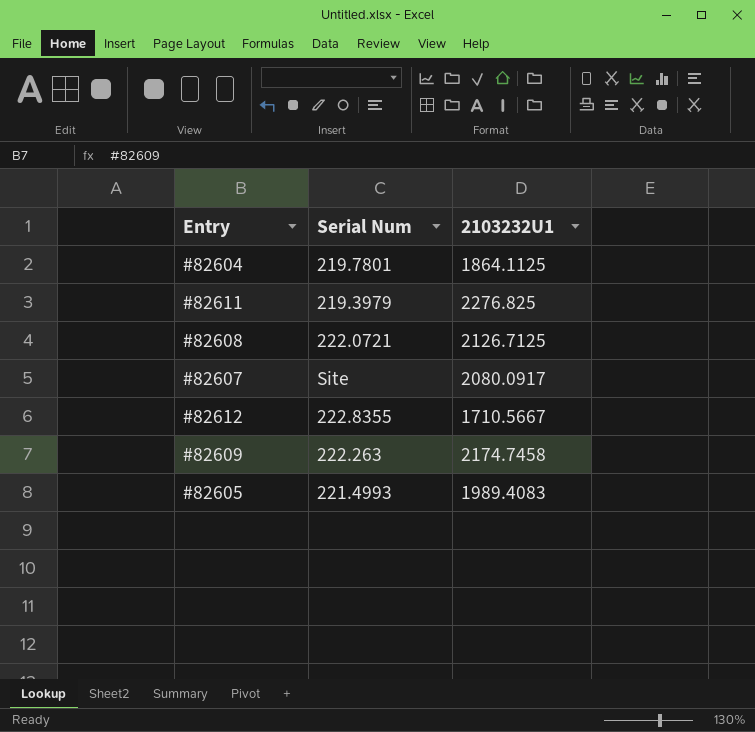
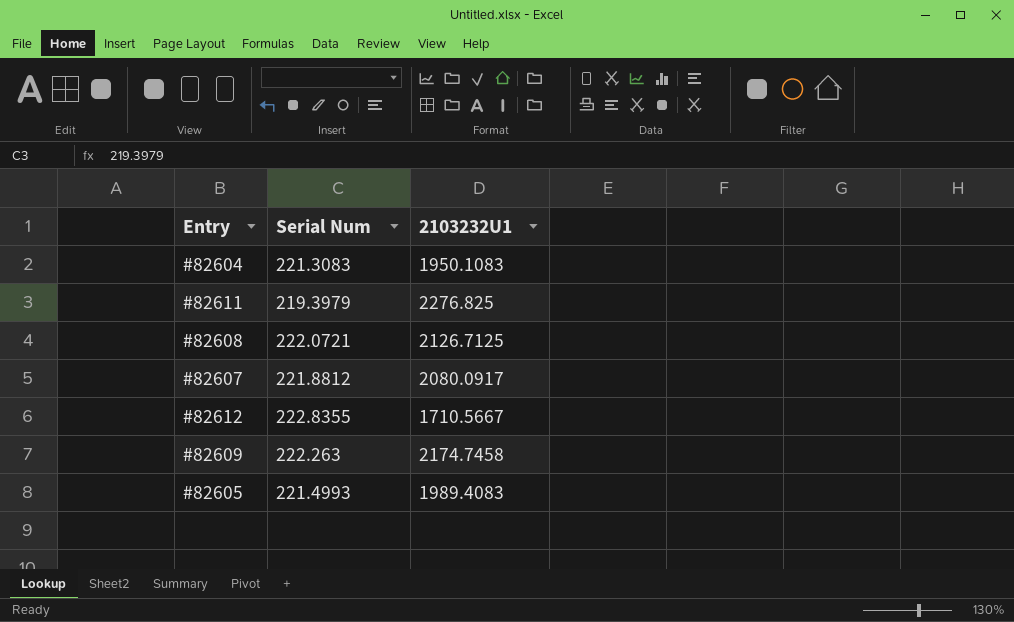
#82604 | Serial Num: 219.7801 -> 221.3083
#82604 | 2103232U1: 1864.1125 -> 1950.1083
#82607 | Serial Num: Site -> 221.8812

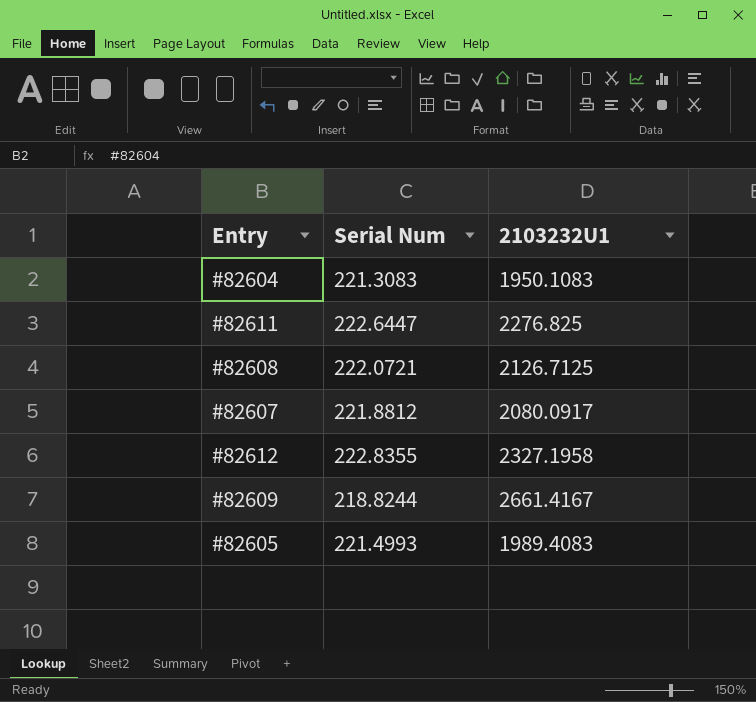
#82611 | Serial Num: 219.3979 -> 222.6447
#82612 | 2103232U1: 1710.5667 -> 2327.1958
#82609 | Serial Num: 222.263 -> 218.8244
#82609 | 2103232U1: 2174.7458 -> 2661.4167

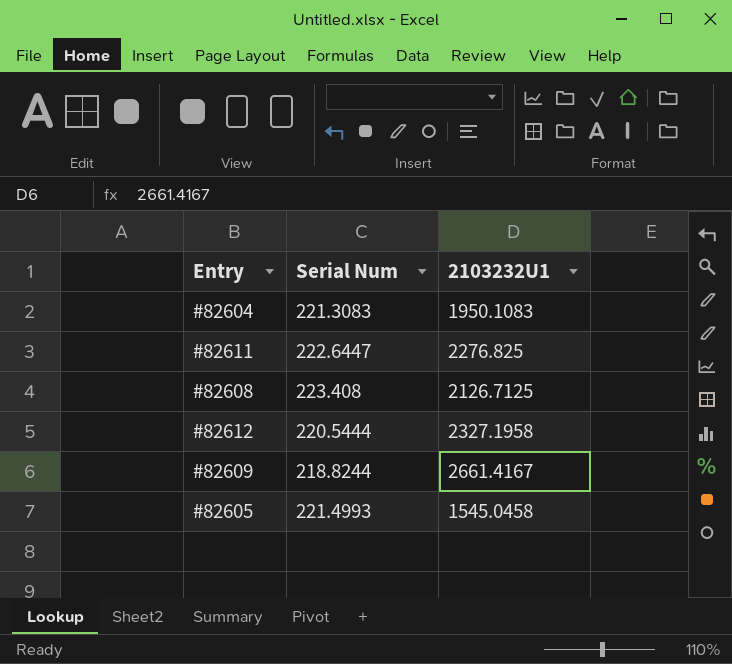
row #82607: 221.8812 | 2080.0917 -> none
#82608 | Serial Num: 222.0721 -> 223.408
#82612 | Serial Num: 222.8355 -> 220.5444
#82605 | 2103232U1: 1989.4083 -> 1545.0458

